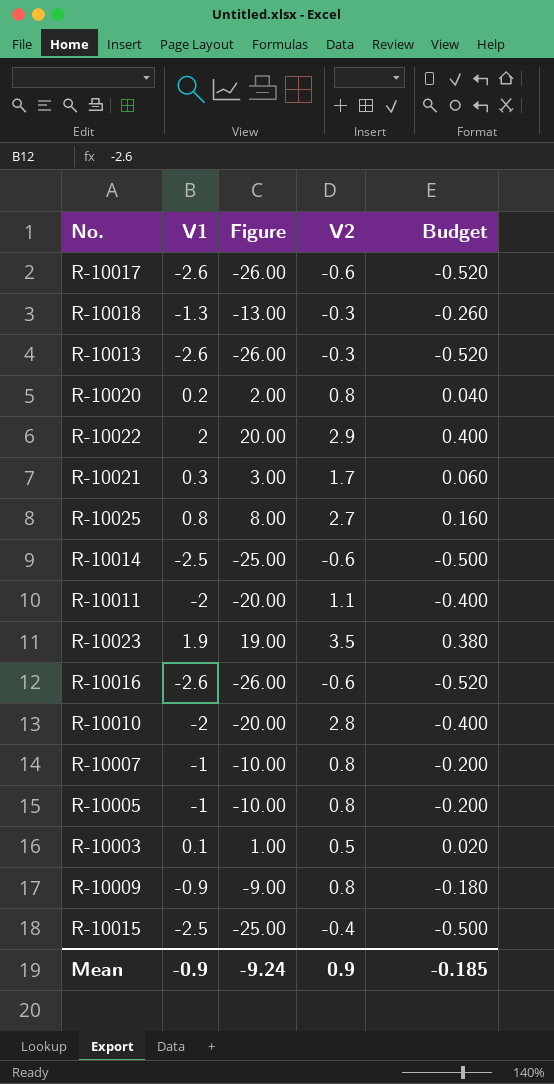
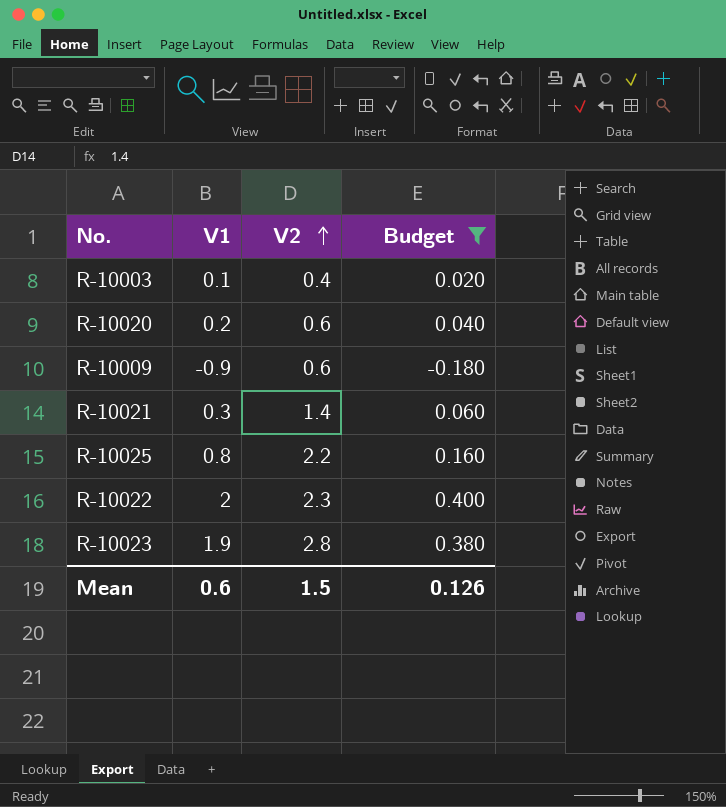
filter: none -> Budget >= -0.180
row order: none -> V2 ascending
column Figure | formula: [V1] * 10 -> none
R-10003 | V2: 0.5 -> 0.4
R-10020 | V2: 0.8 -> 0.6
R-10009 | V2: 0.8 -> 0.6
R-10021 | V2: 1.7 -> 1.4
R-10025 | V2: 2.7 -> 2.2
R-10022 | V2: 2.9 -> 2.3
R-10023 | V2: 3.5 -> 2.8
Mean | V1: -0.9 -> 0.6
Mean | V2: 0.9 -> 1.5
Mean | Budget: -0.185 -> 0.126

